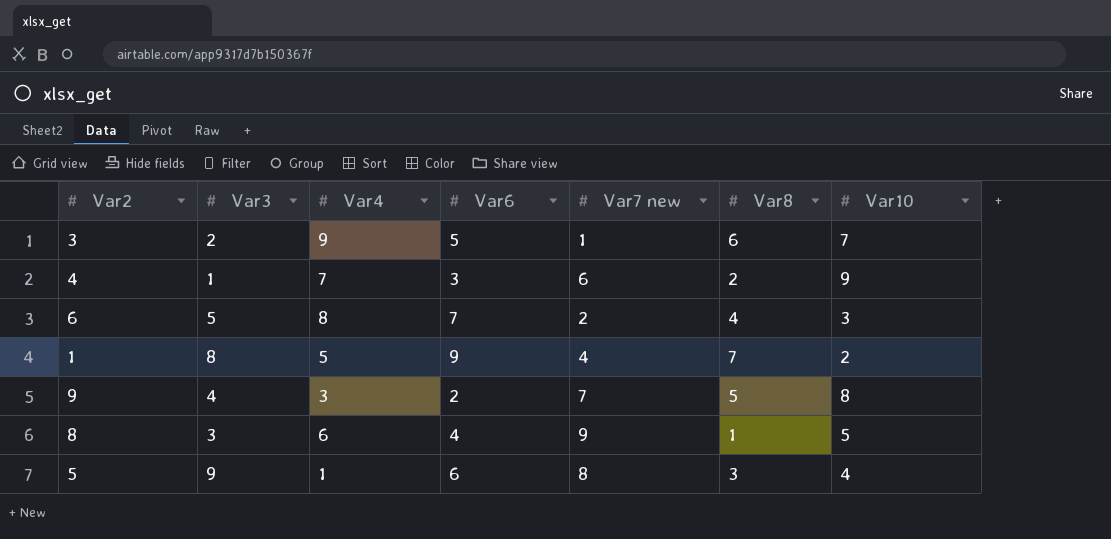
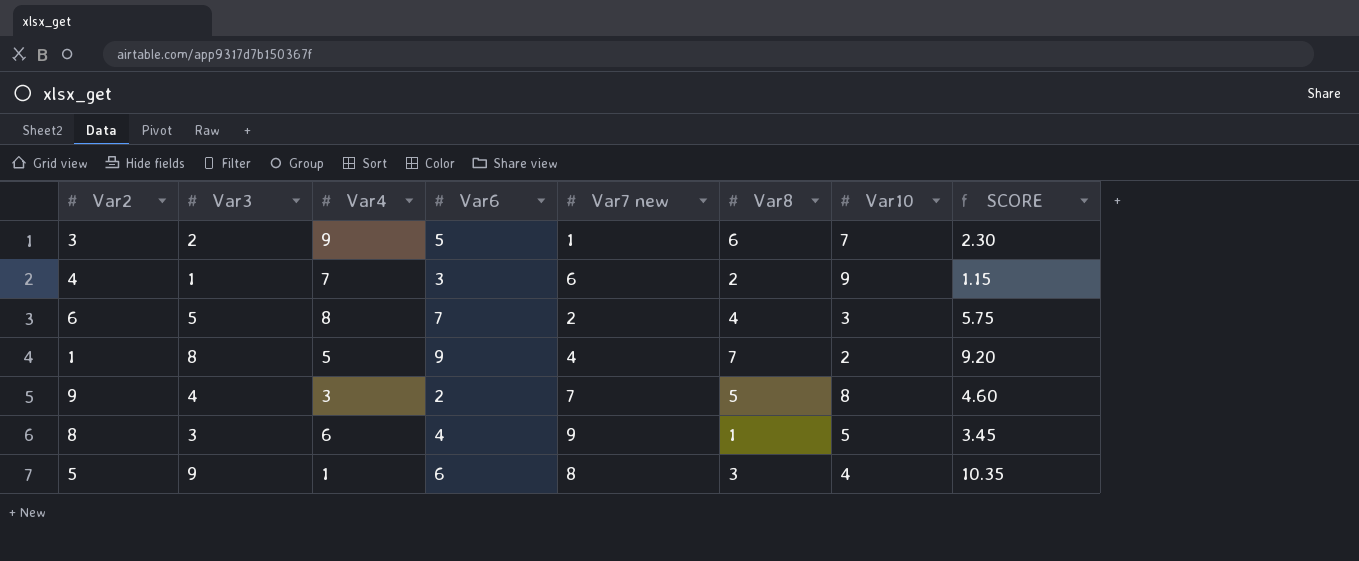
column SCORE | formula: none -> [Var3] * 1.15

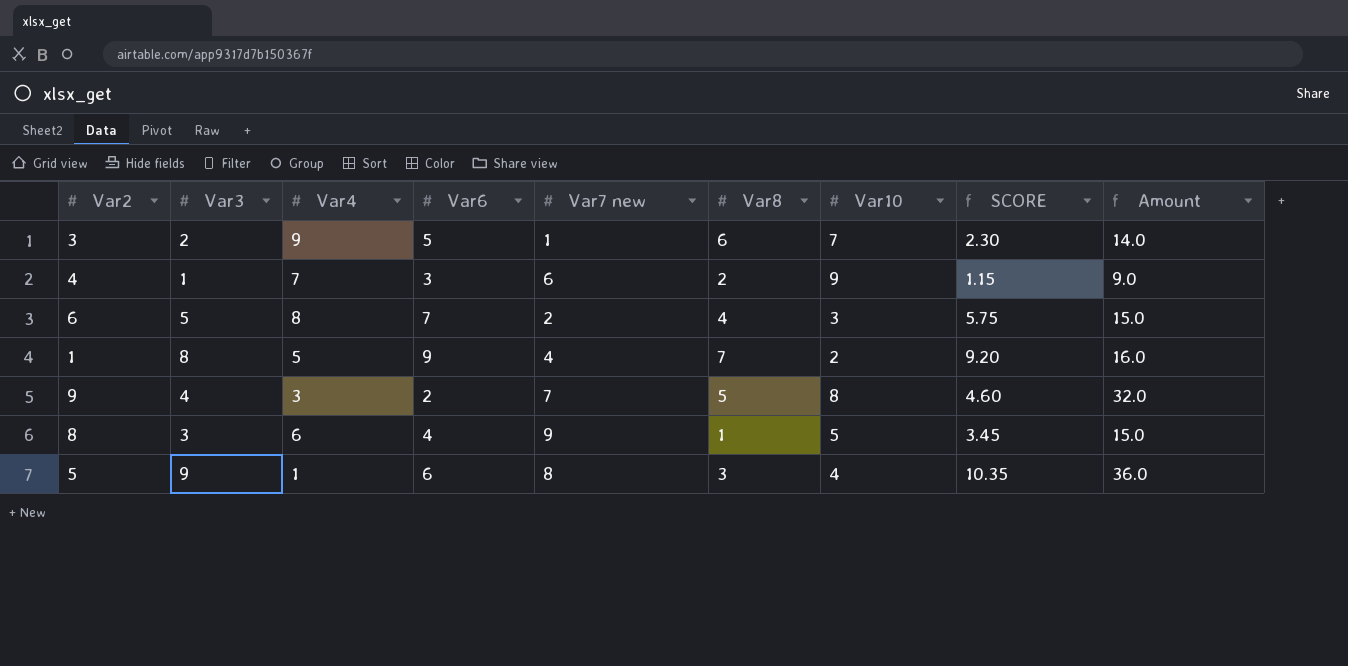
column Amount | formula: none -> [Var3] * [Var10]

